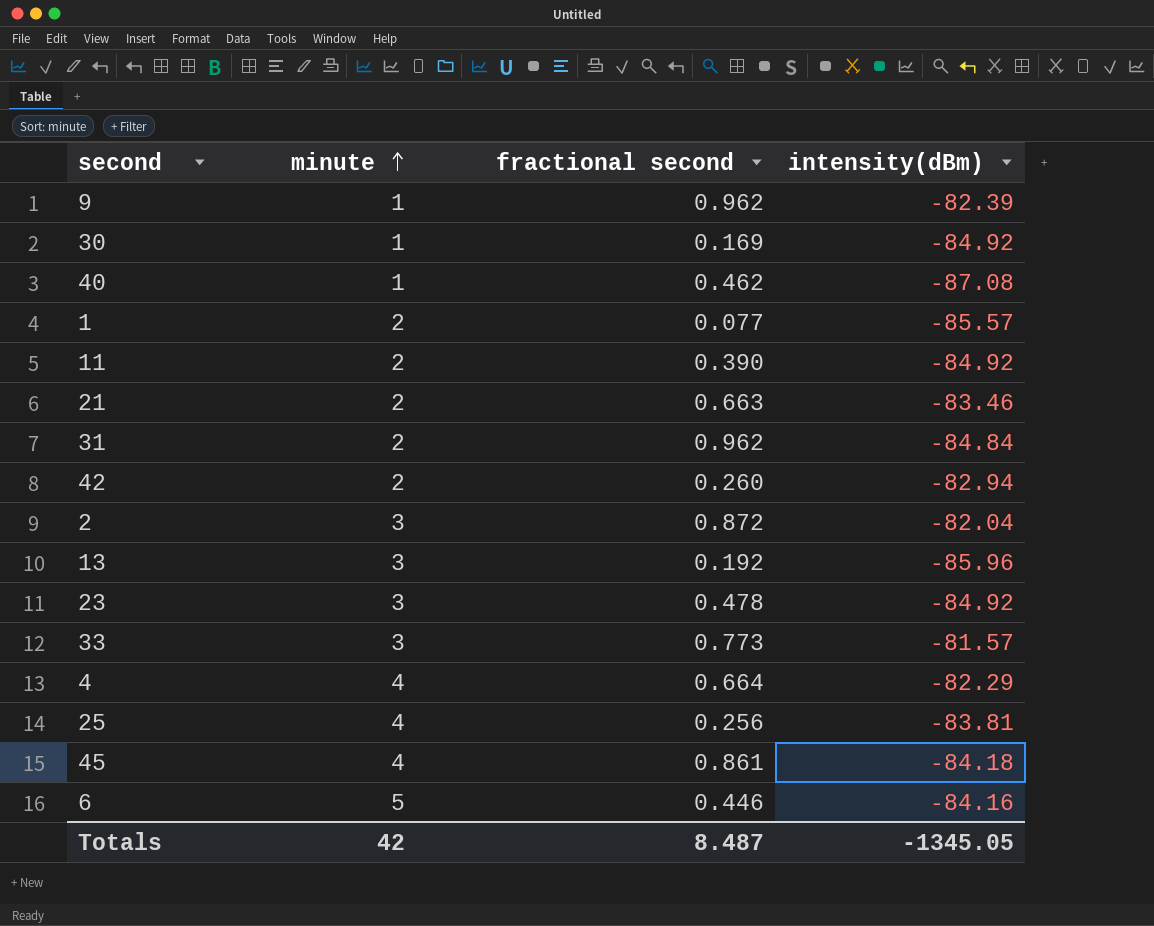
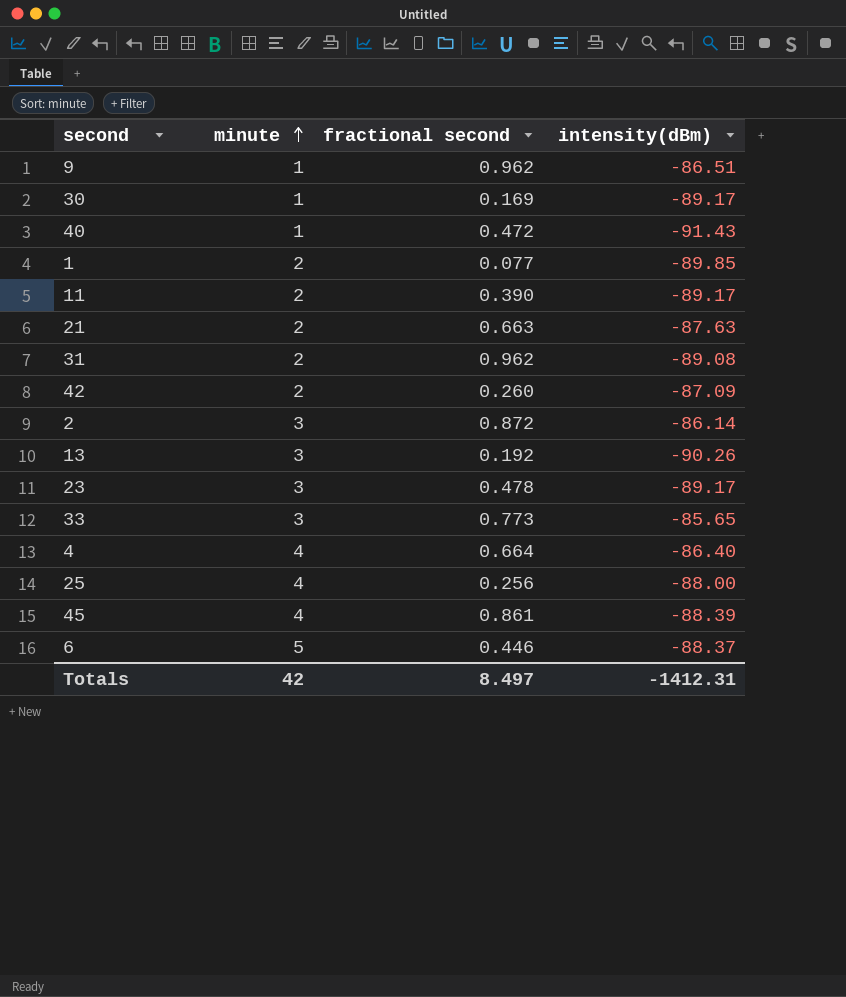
9 | intensity(dBm): -82.39 -> -86.51
30 | intensity(dBm): -84.92 -> -89.17
40 | fractional second: 0.462 -> 0.472
40 | intensity(dBm): -87.08 -> -91.43
1 | intensity(dBm): -85.57 -> -89.85
11 | intensity(dBm): -84.92 -> -89.17
21 | intensity(dBm): -83.46 -> -87.63
31 | intensity(dBm): -84.84 -> -89.08
42 | intensity(dBm): -82.94 -> -87.09
2 | intensity(dBm): -82.04 -> -86.14
13 | intensity(dBm): -85.96 -> -90.26
23 | intensity(dBm): -84.92 -> -89.17
33 | intensity(dBm): -81.57 -> -85.65
4 | intensity(dBm): -82.29 -> -86.40
25 | intensity(dBm): -83.81 -> -88.00
45 | intensity(dBm): -84.18 -> -88.39
6 | intensity(dBm): -84.16 -> -88.37
Totals | fractional second: 8.487 -> 8.497
Totals | intensity(dBm): -1345.05 -> -1412.31

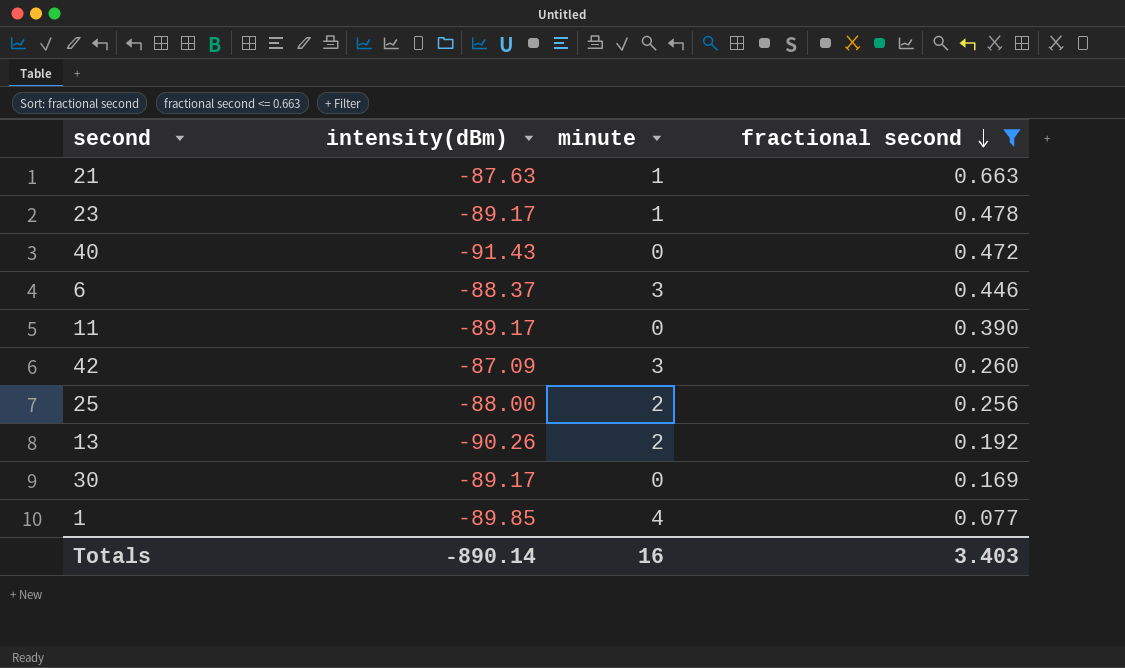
filter: none -> fractional second <= 0.663
row order: minute ascending -> fractional second descending
column intensity(dBm) | position: 4 -> 2
21 | minute: 2 -> 1
23 | minute: 3 -> 1
40 | minute: 1 -> 0
6 | minute: 5 -> 3
11 | minute: 2 -> 0
42 | minute: 2 -> 3
25 | minute: 4 -> 2
13 | minute: 3 -> 2
30 | minute: 1 -> 0
1 | minute: 2 -> 4
Totals | intensity(dBm): -1412.31 -> -890.14
Totals | minute: 42 -> 16
Totals | fractional second: 8.497 -> 3.403

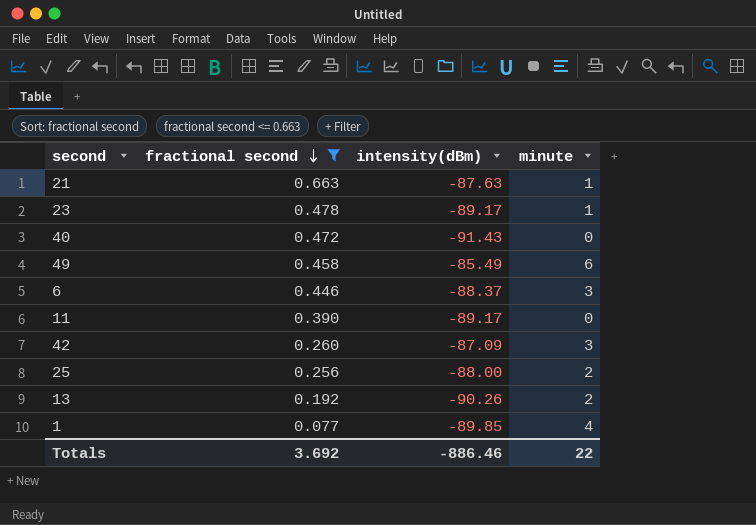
column fractional second | position: 4 -> 2
row 30: -89.17 | 0 | 0.169 -> none
row 49: none -> 0.458 | -85.49 | 6
Totals | fractional second: 3.403 -> 3.692
Totals | intensity(dBm): -890.14 -> -886.46
Totals | minute: 16 -> 22

